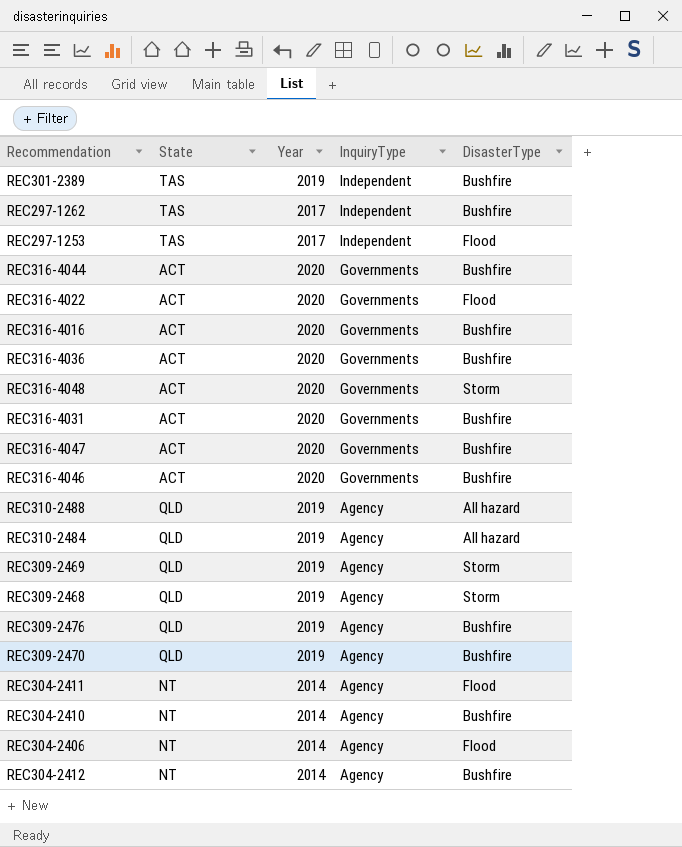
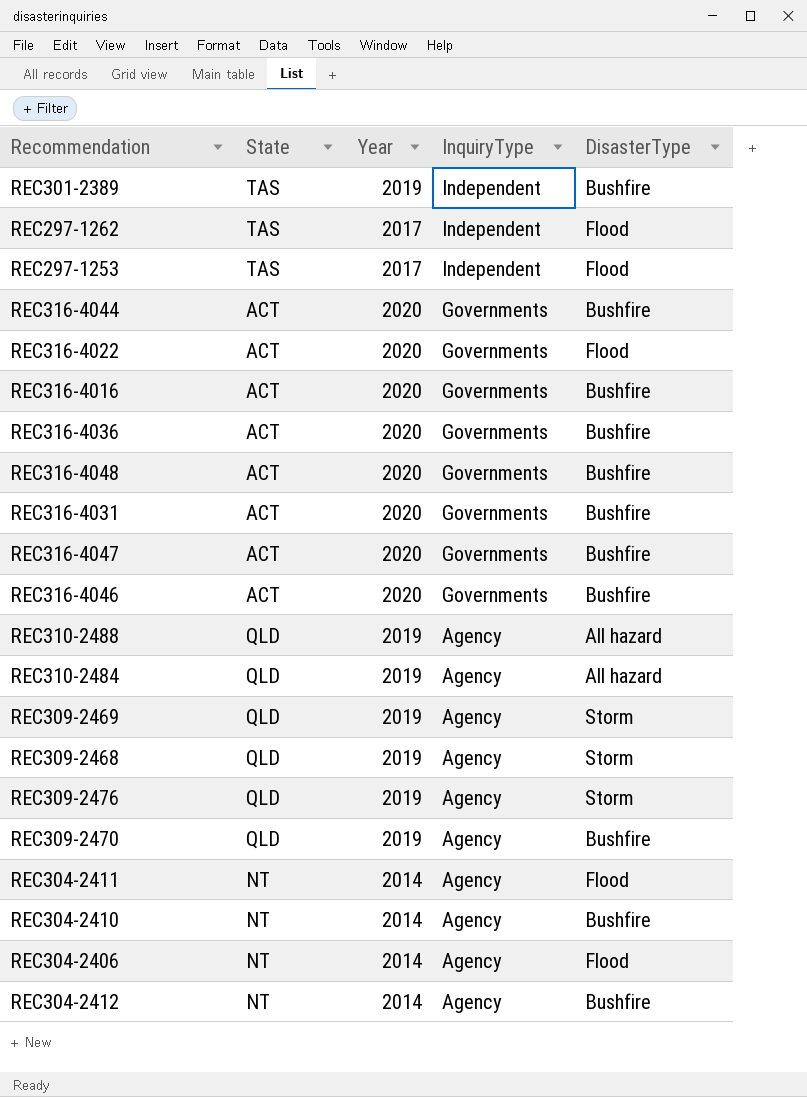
REC297-1262 | DisasterType: Bushfire -> Flood
REC316-4048 | DisasterType: Storm -> Bushfire
REC309-2476 | DisasterType: Bushfire -> Storm

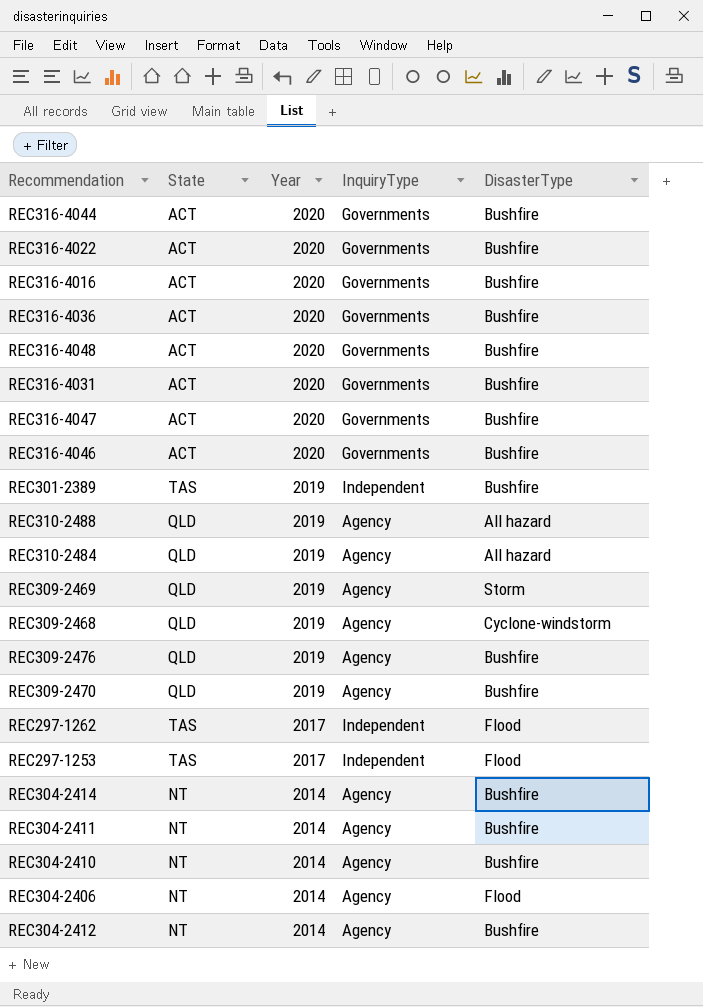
row order: InquiryType descending -> Year descending
REC316-4022 | DisasterType: Flood -> Bushfire
REC309-2468 | DisasterType: Storm -> Cyclone-windstorm
REC309-2476 | DisasterType: Storm -> Bushfire
row REC304-2414: none -> NT | 2014 | Agency | Bushfire
REC304-2411 | DisasterType: Flood -> Bushfire

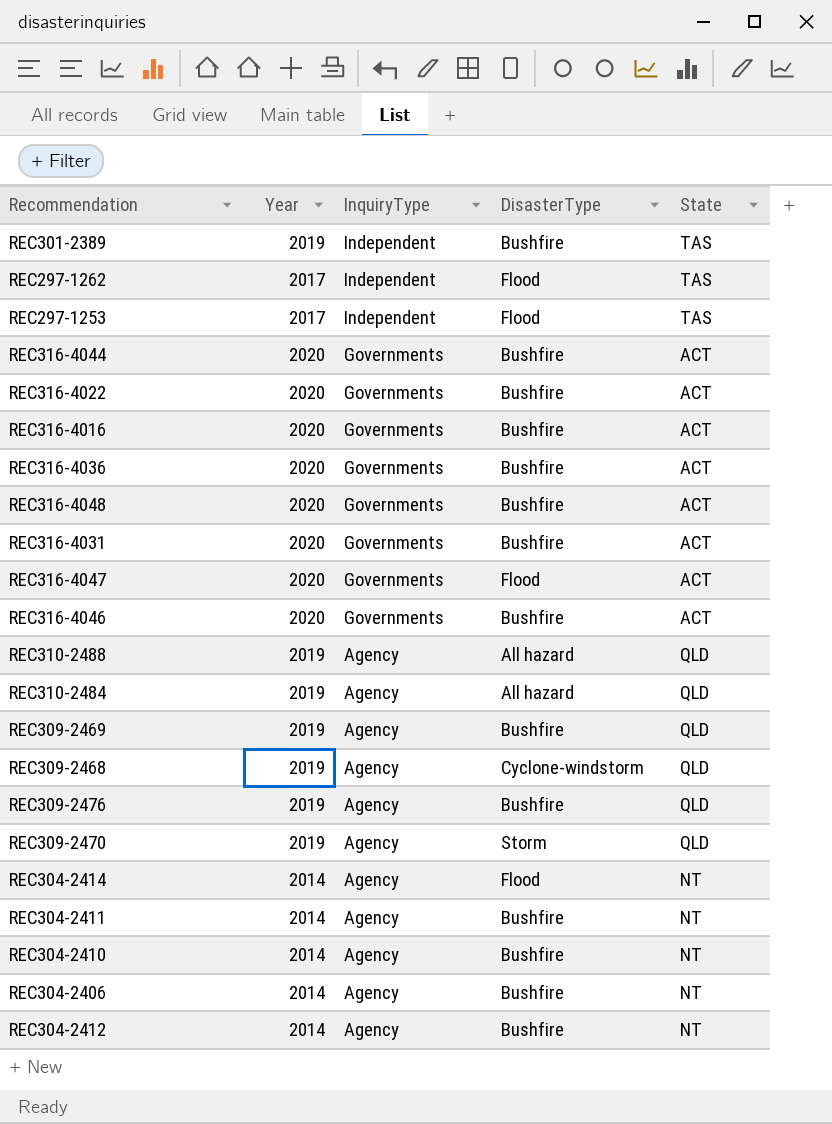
row order: Year descending -> InquiryType descending
column State | position: 2 -> 5
REC316-4047 | DisasterType: Bushfire -> Flood
REC309-2469 | DisasterType: Storm -> Bushfire
REC309-2470 | DisasterType: Bushfire -> Storm
REC304-2414 | DisasterType: Bushfire -> Flood
REC304-2406 | DisasterType: Flood -> Bushfire

